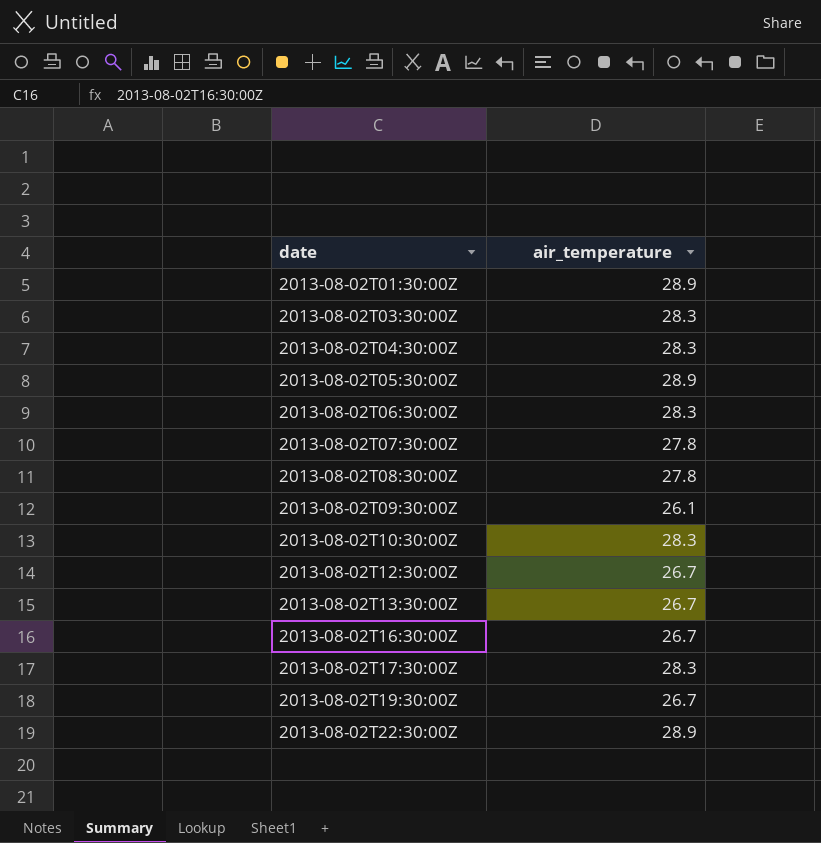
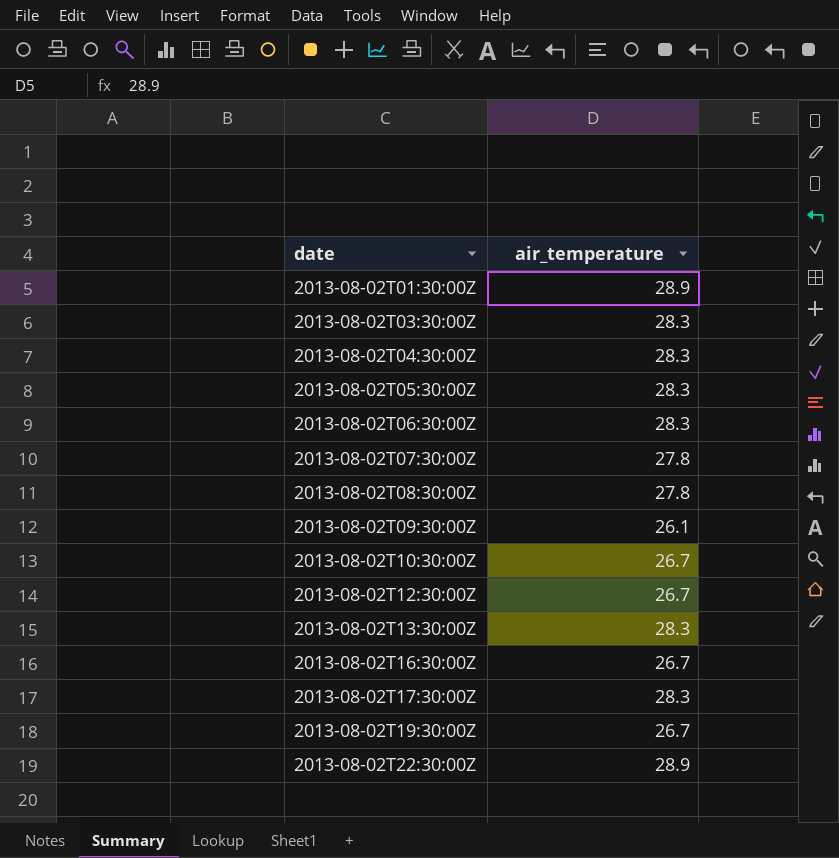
2013-08-02T05:30:00Z | air_temperature: 28.9 -> 28.3
2013-08-02T10:30:00Z | air_temperature: 28.3 -> 26.7
2013-08-02T13:30:00Z | air_temperature: 26.7 -> 28.3

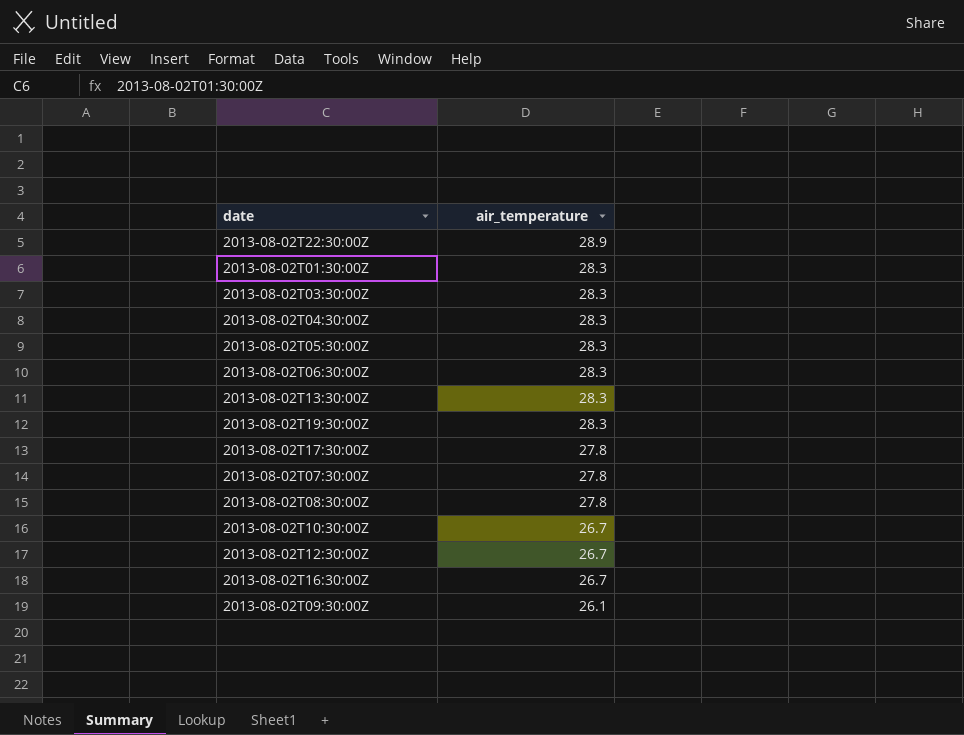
row order: date ascending -> air_temperature descending
2013-08-02T01:30:00Z | air_temperature: 28.9 -> 28.3
2013-08-02T19:30:00Z | air_temperature: 26.7 -> 28.3
2013-08-02T17:30:00Z | air_temperature: 28.3 -> 27.8

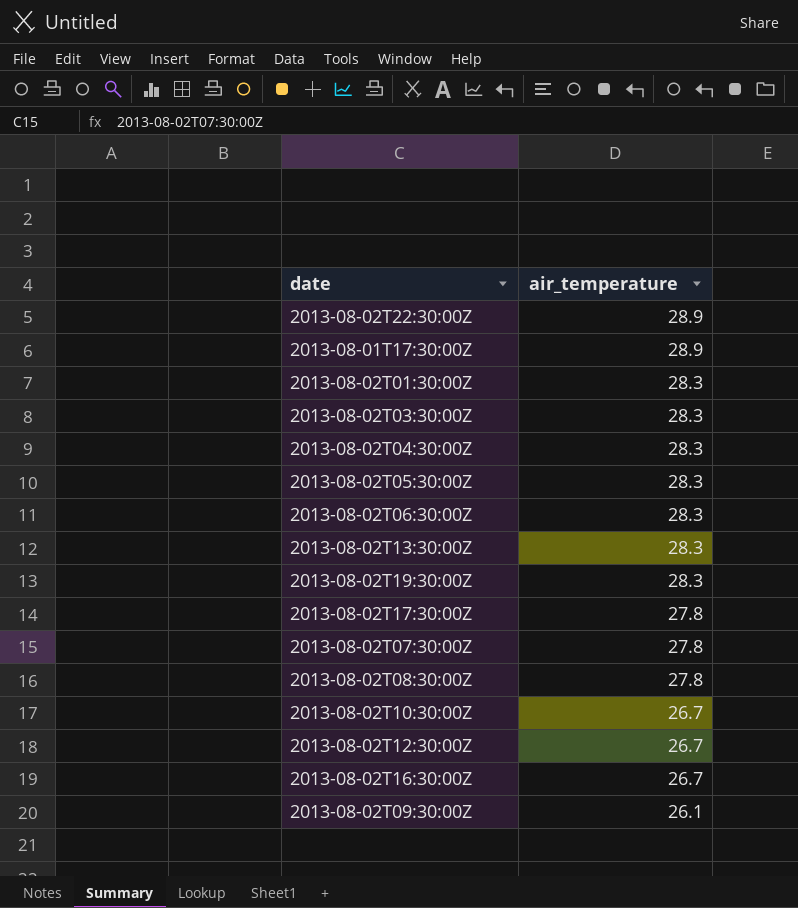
row 2013-08-01T17:30:00Z: none -> 28.9

